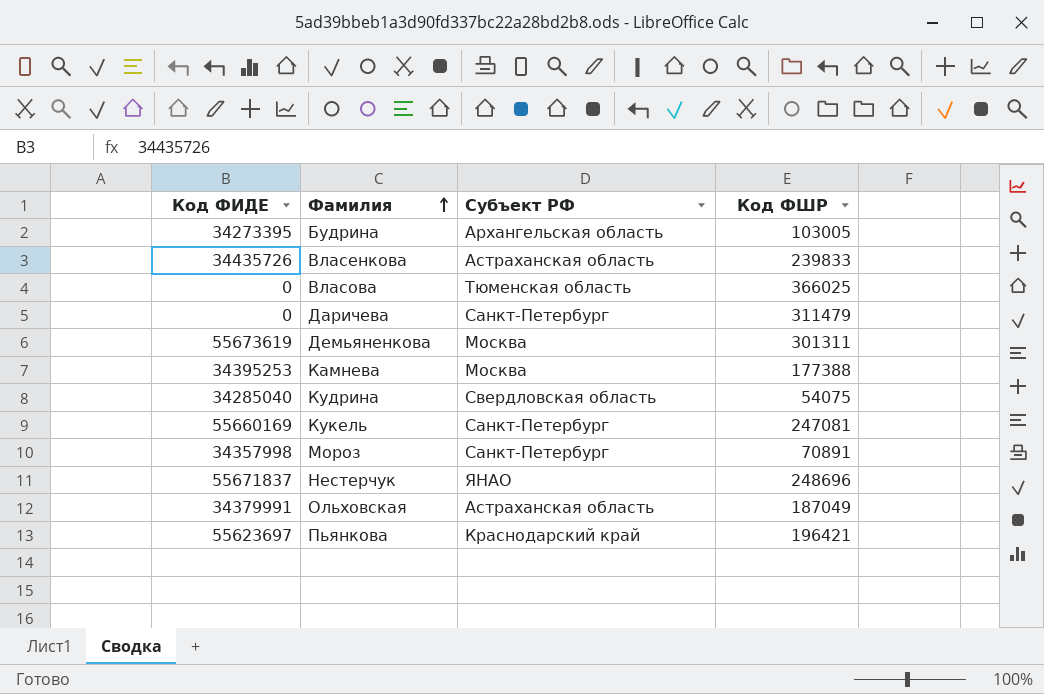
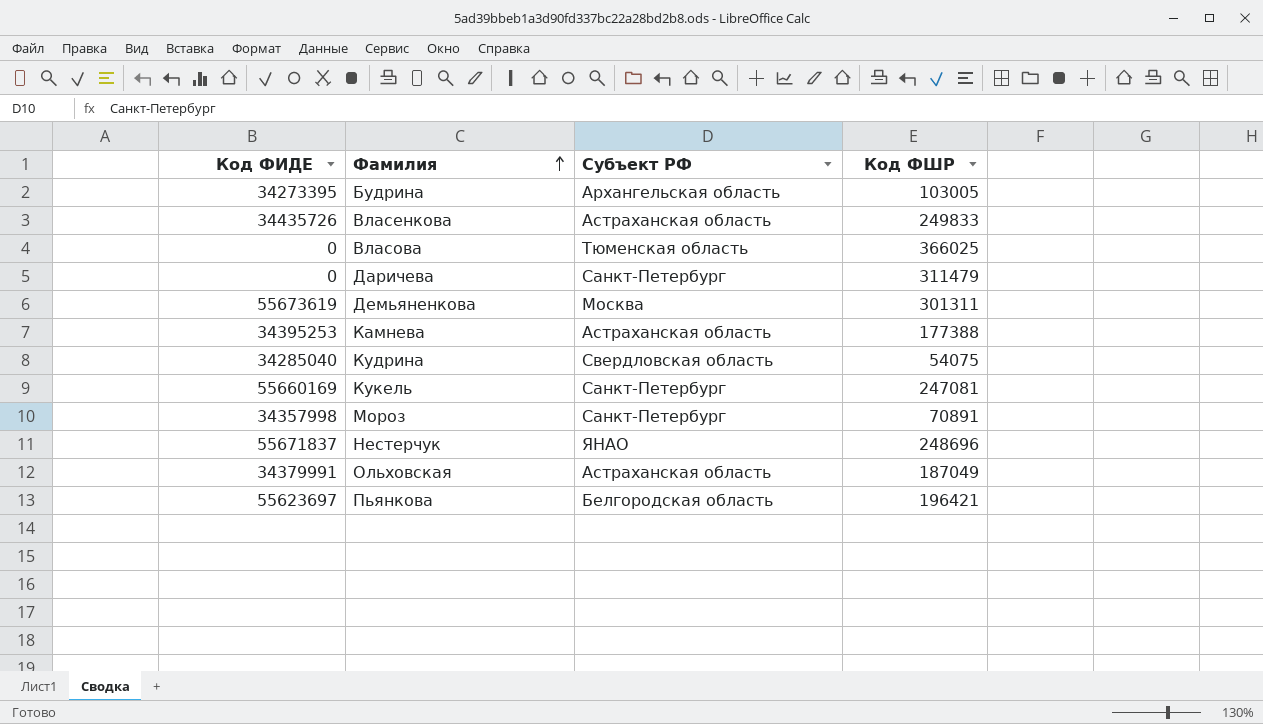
Власенкова | Код ФШР: 239833 -> 249833
Камнева | Субъект РФ: Москва -> Астраханская область
Пьянкова | Субъект РФ: Краснодарский край -> Белгородская область

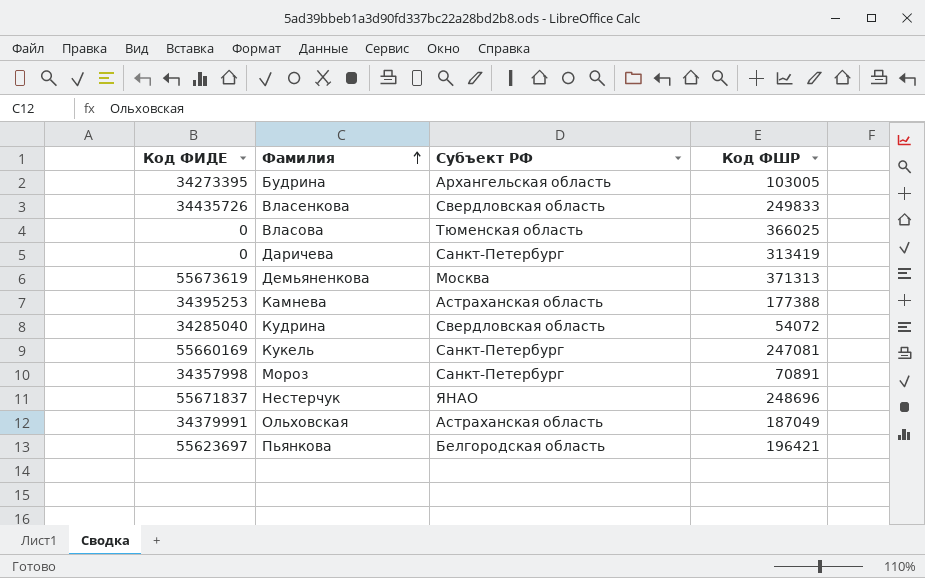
Власенкова | Субъект РФ: Астраханская область -> Свердловская область
Даричева | Код ФШР: 311479 -> 313419
Демьяненкова | Код ФШР: 301311 -> 371313
Кудрина | Код ФШР: 54075 -> 54072

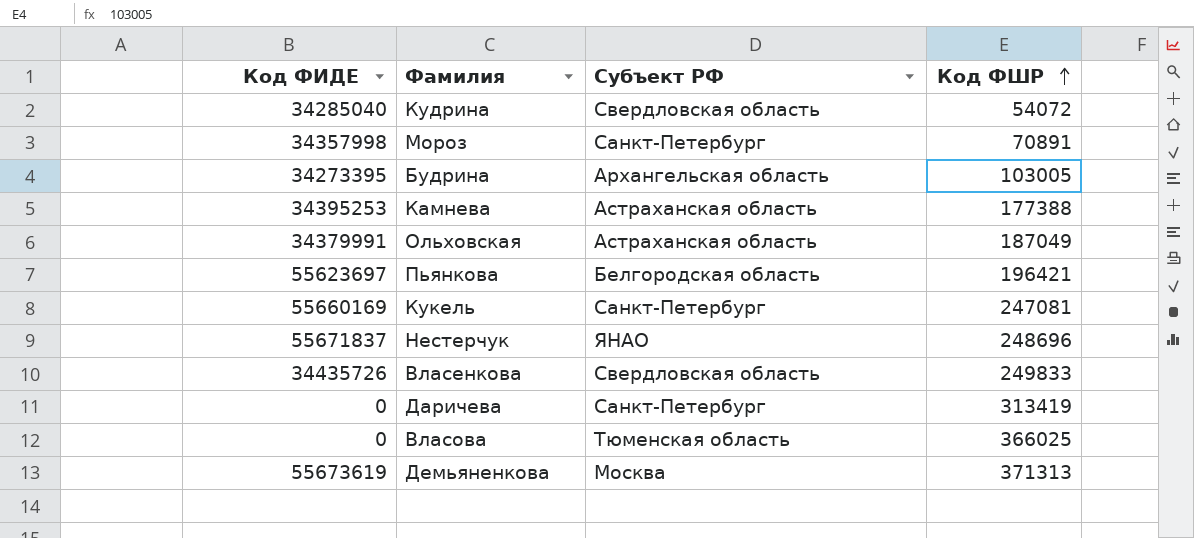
row order: Фамилия ascending -> Код ФШР ascending

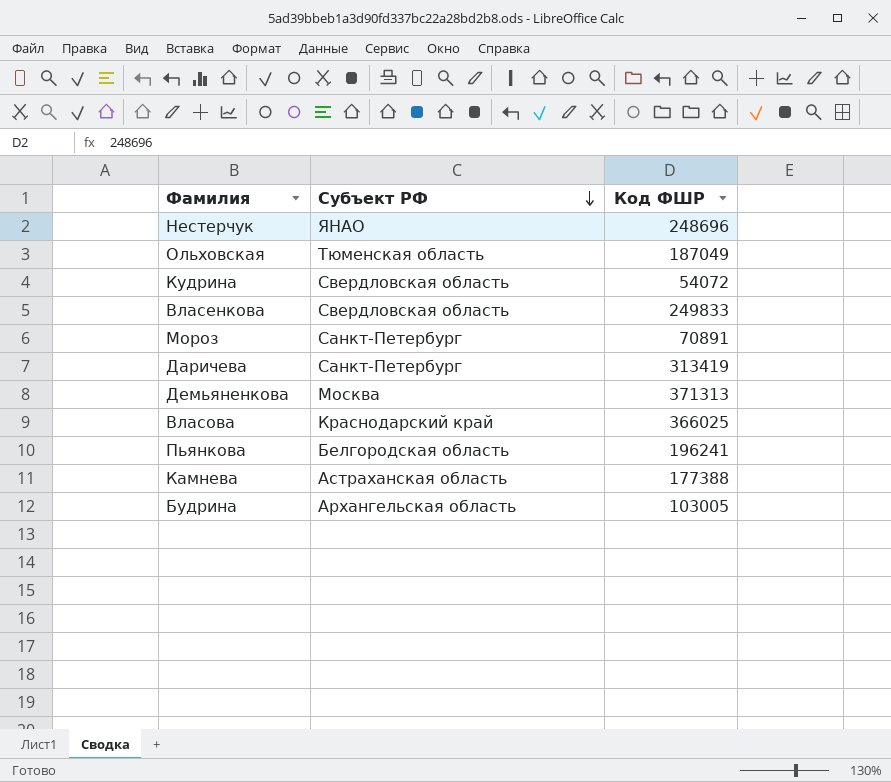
row order: Код ФШР ascending -> Субъект РФ descending
column Код ФИДЕ | position: 1 -> none
row Кукель: 55660169 | Санкт-Петербург | 247081 -> none
Ольховская | Субъект РФ: Астраханская область -> Тюменская область
Власова | Субъект РФ: Тюменская область -> Краснодарский край
Пьянкова | Код ФШР: 196421 -> 196241

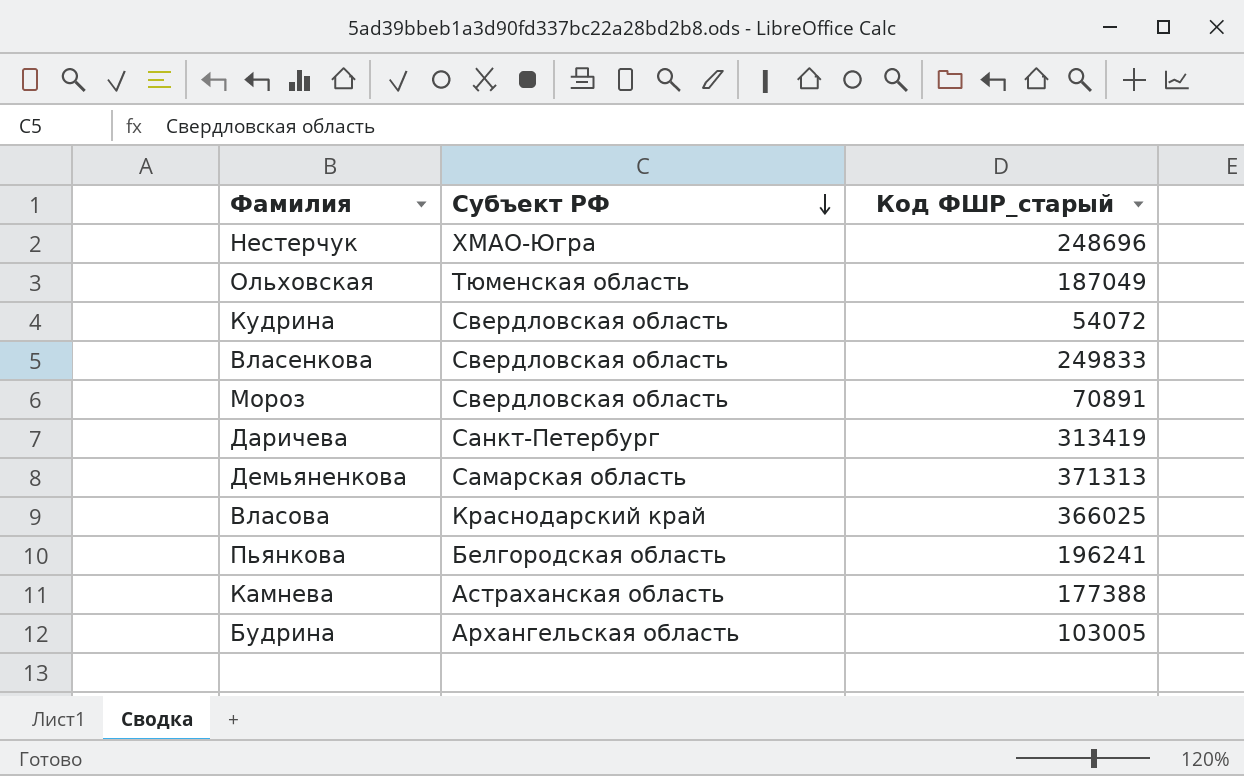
column name: Код ФШР -> Код ФШР_старый
Нестерчук | Субъект РФ: ЯНАО -> ХМАО-Югра
Мороз | Субъект РФ: Санкт-Петербург -> Свердловская область
Демьяненкова | Субъект РФ: Москва -> Самарская область

